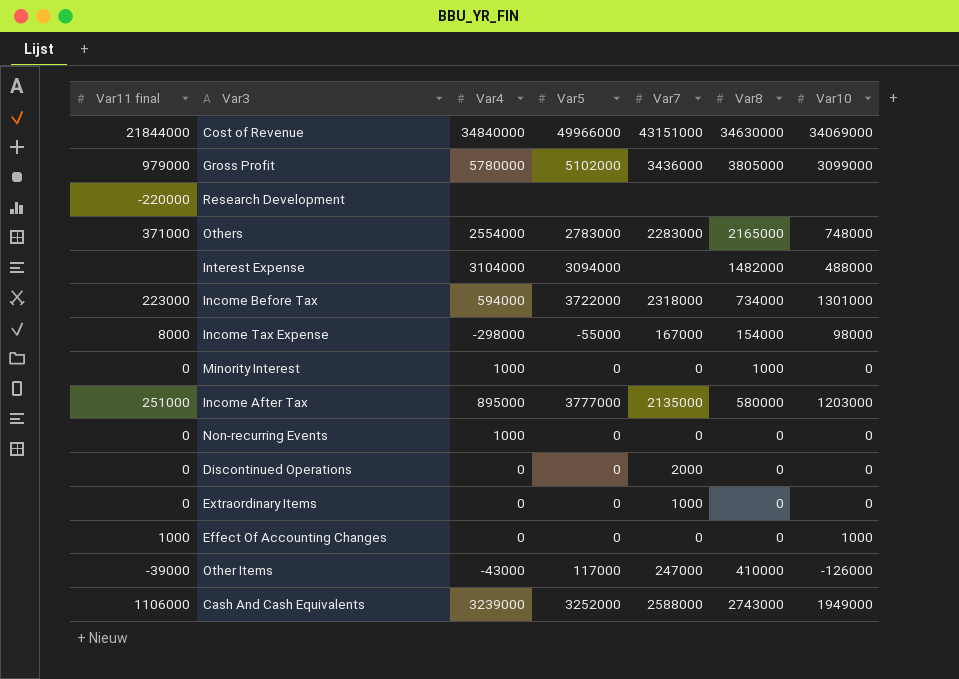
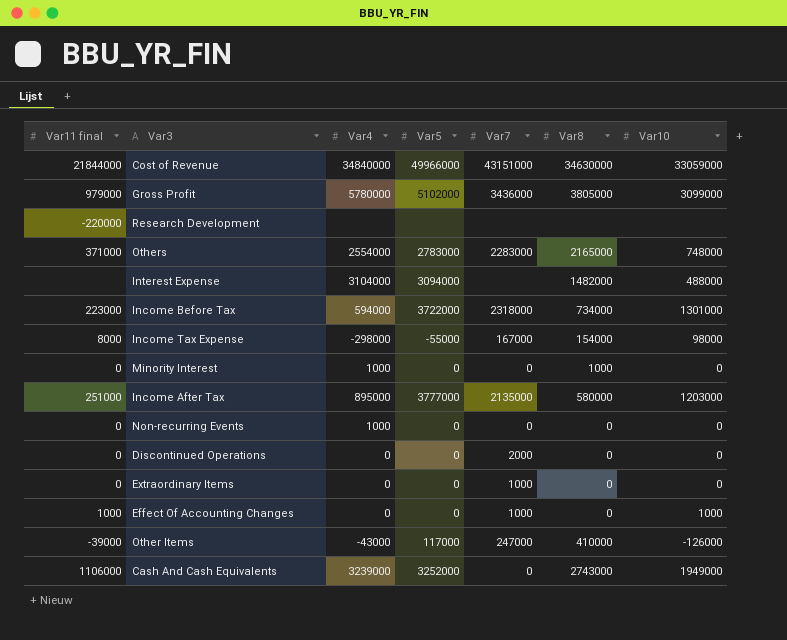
Cost of Revenue | Var10: 34069000 -> 33059000
Effect Of Accounting Changes | Var7: 0 -> 1000
Cash And Cash Equivalents | Var7: 2588000 -> 0

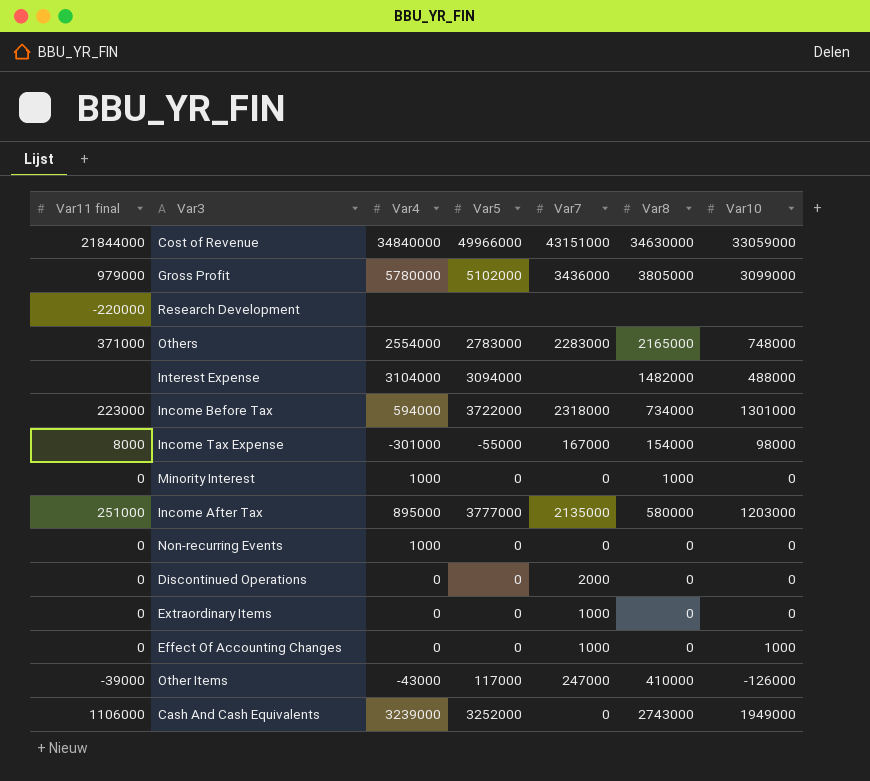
Income Tax Expense | Var4: -298000 -> -301000
Effect Of Accounting Changes | Var11 final: 1000 -> 0

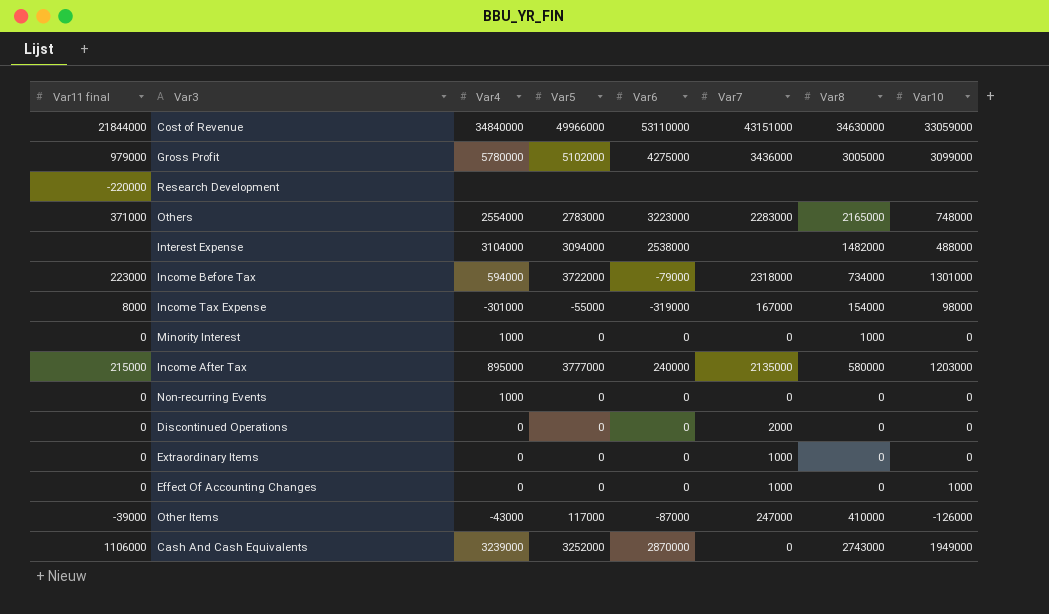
column Var6 | position: none -> 5
Gross Profit | Var8: 3805000 -> 3005000
Income After Tax | Var11 final: 251000 -> 215000

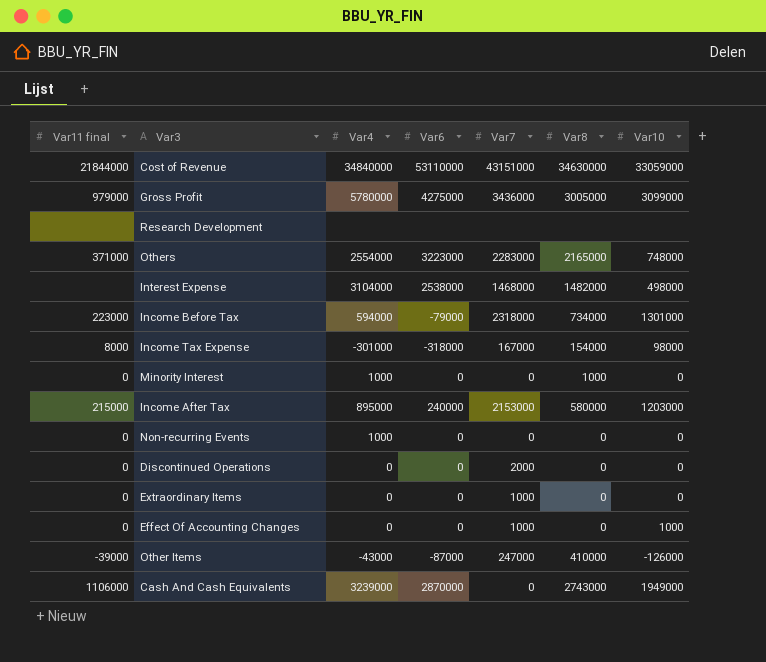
column Var5 | position: 4 -> none
Research Development | Var11 final: -220000 -> none
Interest Expense | Var7: none -> 1468000
Interest Expense | Var10: 488000 -> 498000
Income Tax Expense | Var6: -319000 -> -318000
Income After Tax | Var7: 2135000 -> 2153000

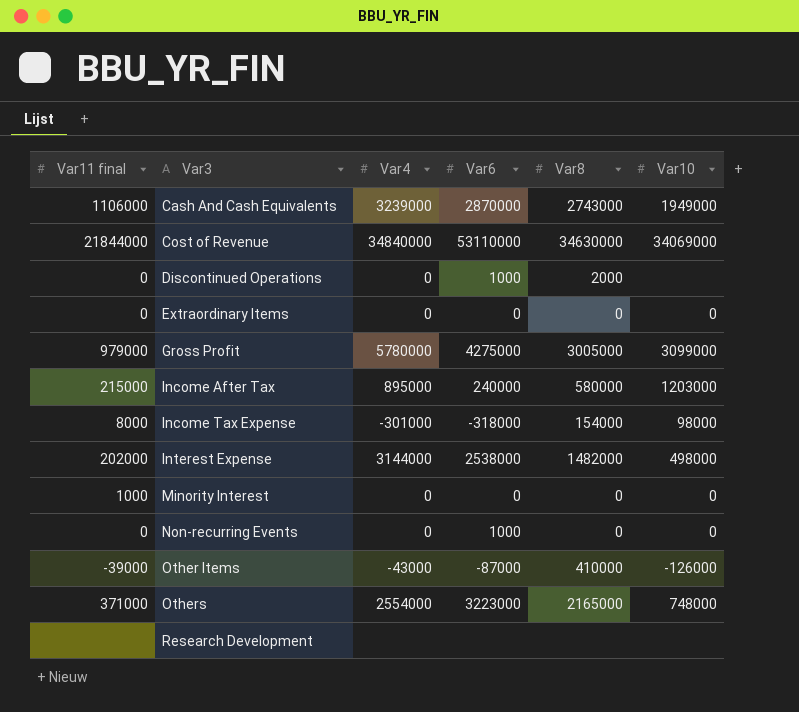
row order: none -> Var3 ascending
column Var7 | position: 5 -> none
row Income Before Tax: 223000 | 594000 | -79000 | 2318000 | 734000 | 1301000 -> none
row Effect Of Accounting Changes: 0 | 0 | 0 | 1000 | 0 | 1000 -> none
Cost of Revenue | Var10: 33059000 -> 34069000
Discontinued Operations | Var6: 0 -> 1000
Discontinued Operations | Var8: 0 -> 2000
Discontinued Operations | Var10: 0 -> none
Interest Expense | Var11 final: none -> 202000
Interest Expense | Var4: 3104000 -> 3144000
Minority Interest | Var11 final: 0 -> 1000
Minority Interest | Var4: 1000 -> 0
Minority Interest | Var8: 1000 -> 0
Non-recurring Events | Var4: 1000 -> 0
Non-recurring Events | Var6: 0 -> 1000

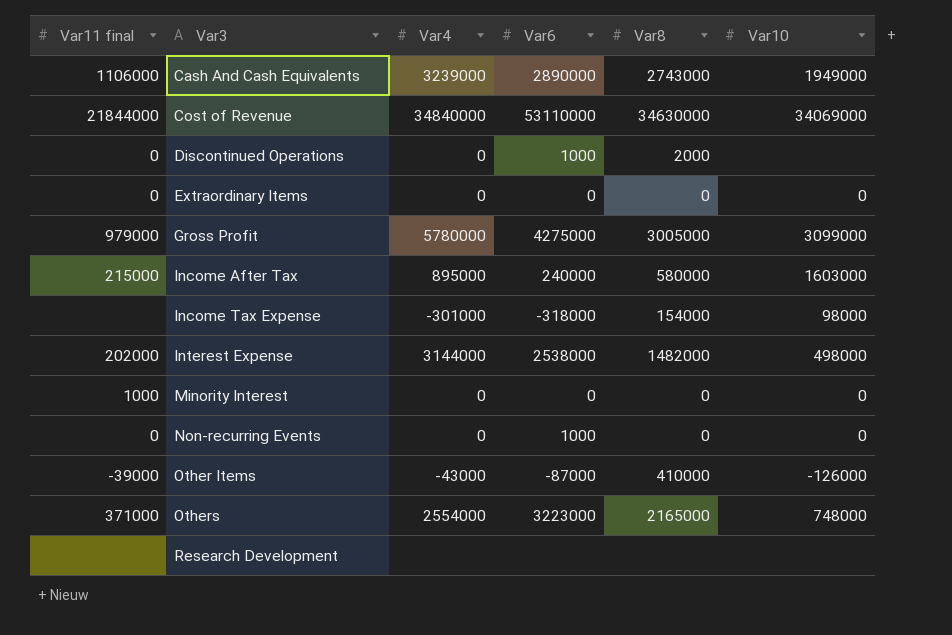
Cash And Cash Equivalents | Var6: 2870000 -> 2890000
Income After Tax | Var10: 1203000 -> 1603000
Income Tax Expense | Var11 final: 8000 -> none

